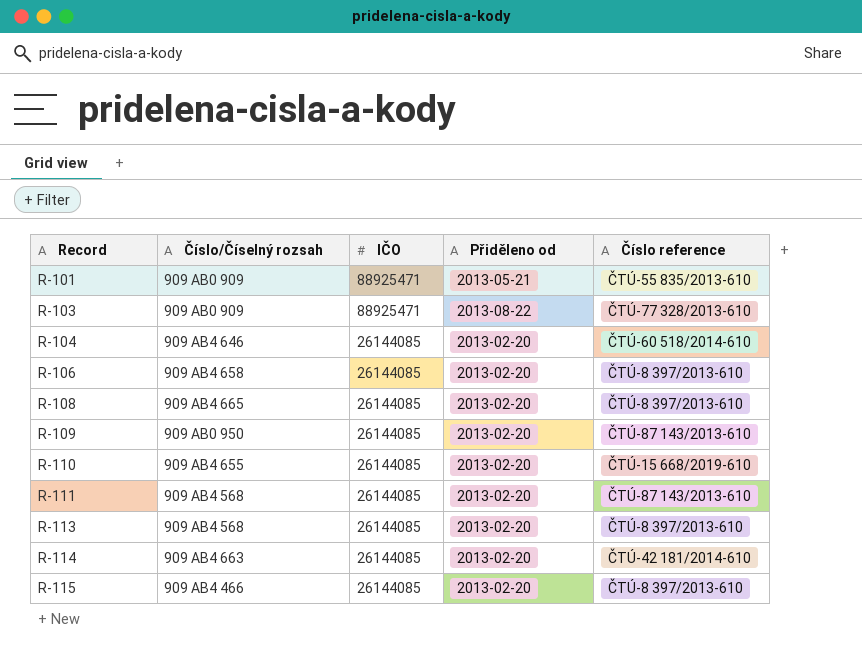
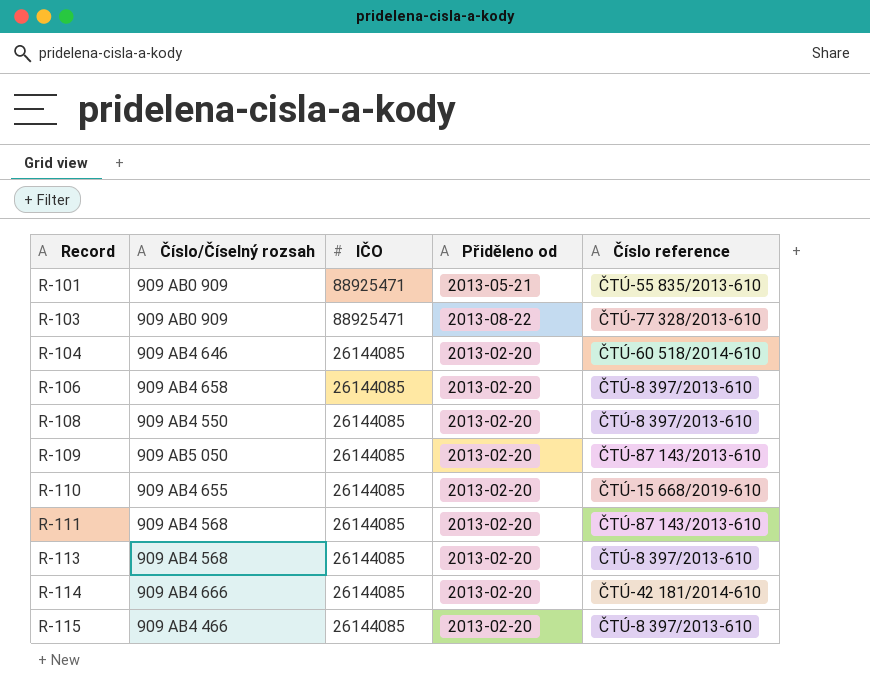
R-108 | Číslo/Číselný rozsah: 909 AB4 665 -> 909 AB4 550
R-109 | Číslo/Číselný rozsah: 909 AB0 950 -> 909 AB5 050
R-114 | Číslo/Číselný rozsah: 909 AB4 663 -> 909 AB4 666

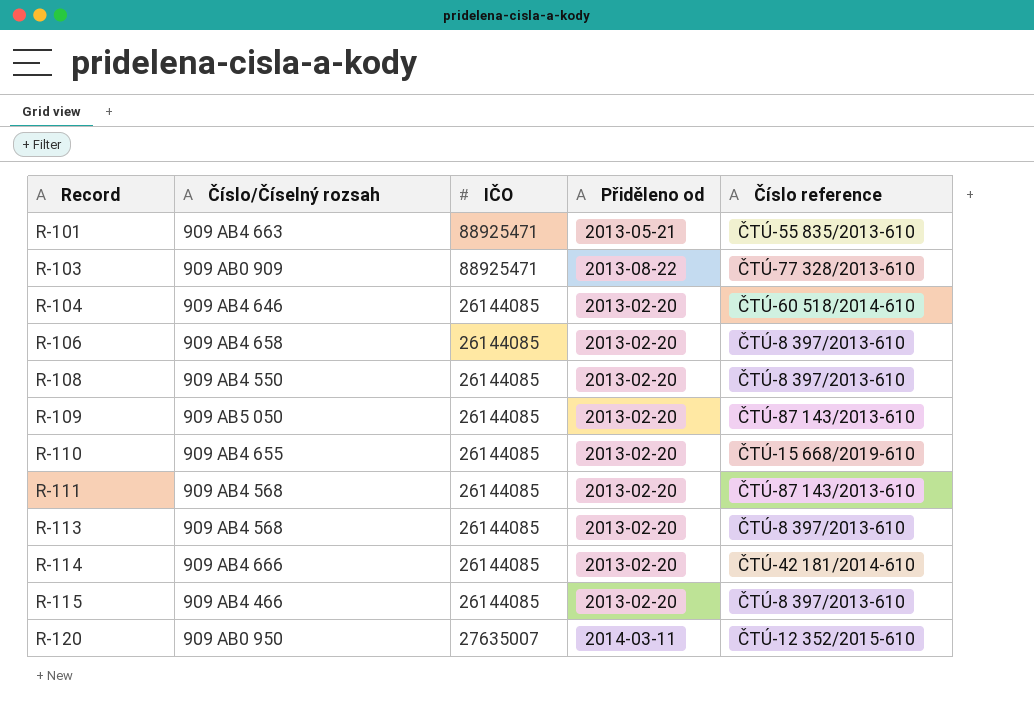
R-101 | Číslo/Číselný rozsah: 909 AB0 909 -> 909 AB4 663
row R-120: none -> 909 AB0 950 | 27635007 | 2014-03-11 | ČTÚ-12 352/2015-610

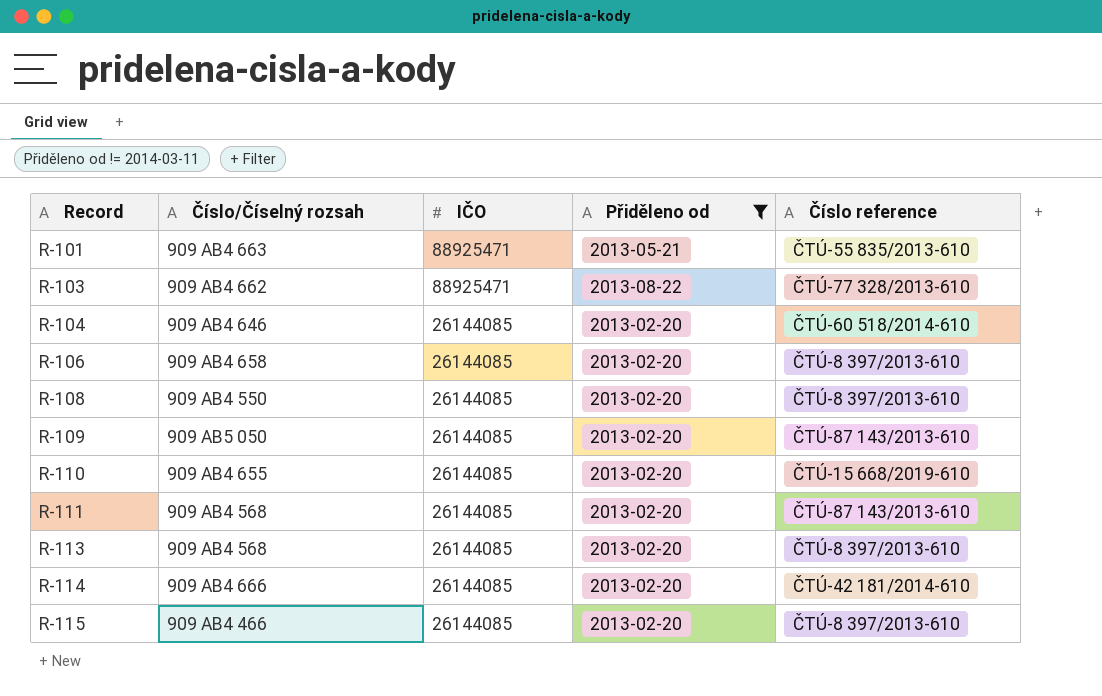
filter: none -> Přiděleno od != 2014-03-11
R-103 | Číslo/Číselný rozsah: 909 AB0 909 -> 909 AB4 662

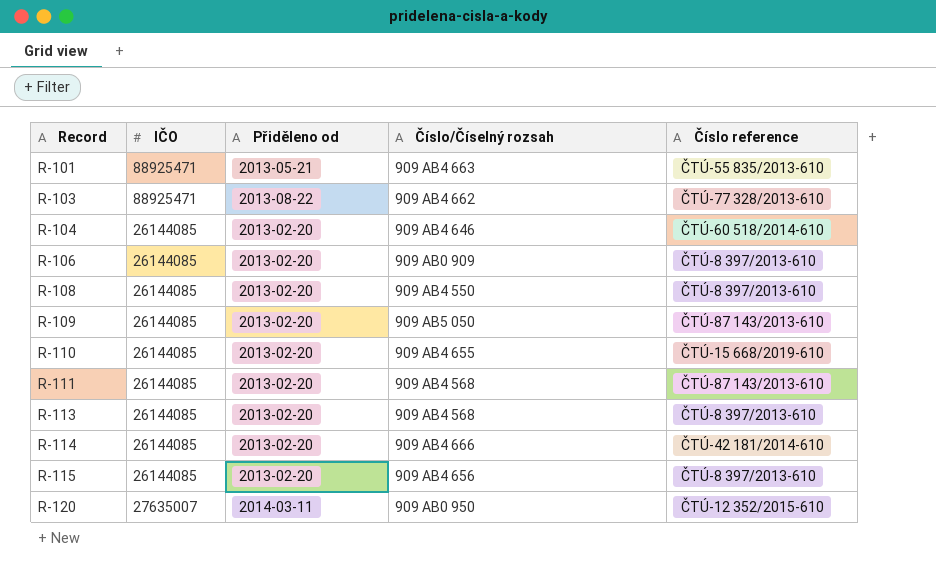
filter: Přiděleno od != 2014-03-11 -> none
column Číslo/Číselný rozsah | position: 2 -> 4
R-106 | Číslo/Číselný rozsah: 909 AB4 658 -> 909 AB0 909
R-115 | Číslo/Číselný rozsah: 909 AB4 466 -> 909 AB4 656

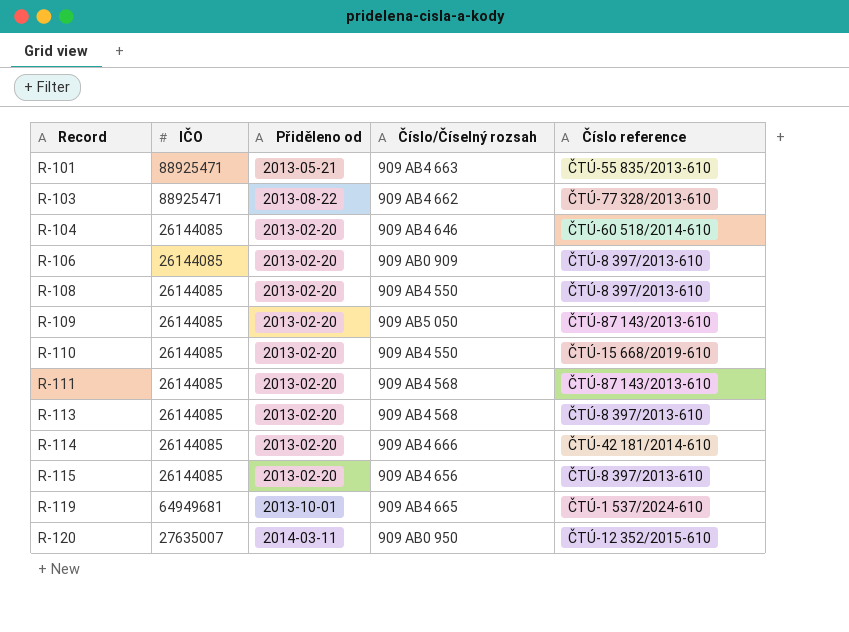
R-110 | Číslo/Číselný rozsah: 909 AB4 655 -> 909 AB4 550
row R-119: none -> 64949681 | 2013-10-01 | 909 AB4 665 | ČTÚ-1 537/2024-610

